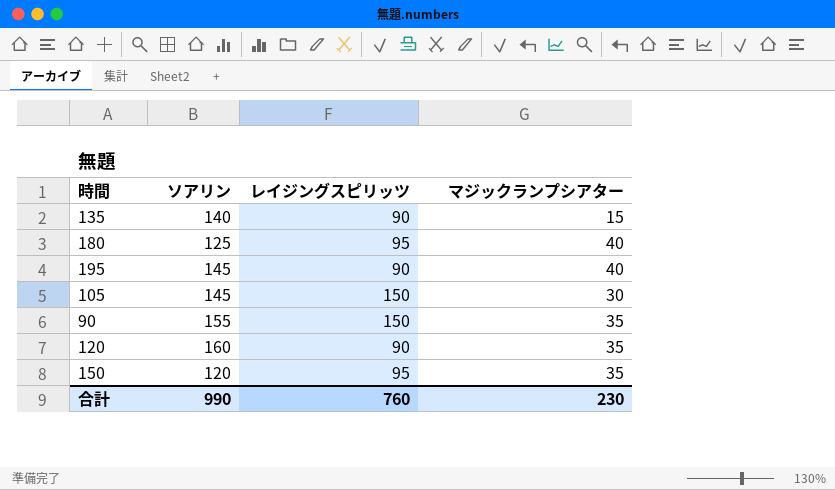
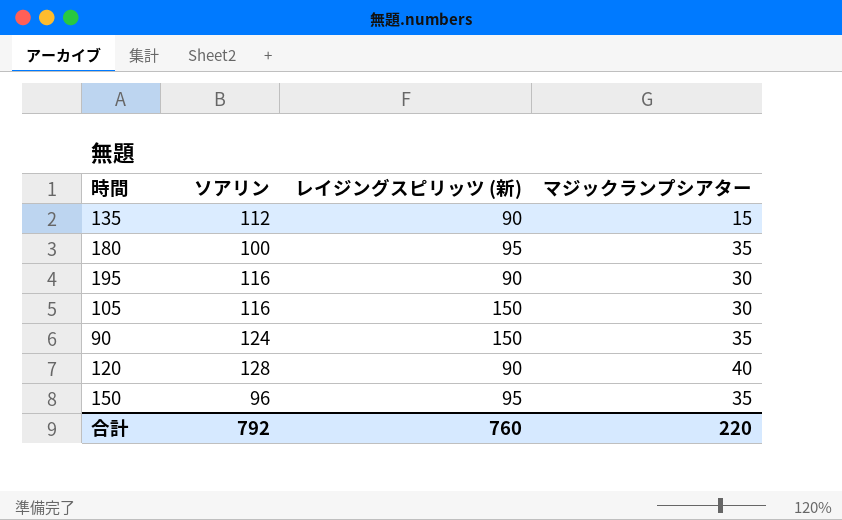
column name: レイジングスピリッツ -> レイジングスピリッツ (新)
135 | ソアリン: 140 -> 112
180 | ソアリン: 125 -> 100
180 | マジックランプシアター: 40 -> 35
195 | ソアリン: 145 -> 116
195 | マジックランプシアター: 40 -> 30
105 | ソアリン: 145 -> 116
90 | ソアリン: 155 -> 124
120 | ソアリン: 160 -> 128
120 | マジックランプシアター: 35 -> 40
150 | ソアリン: 120 -> 96
合計 | ソアリン: 990 -> 792
合計 | マジックランプシアター: 230 -> 220

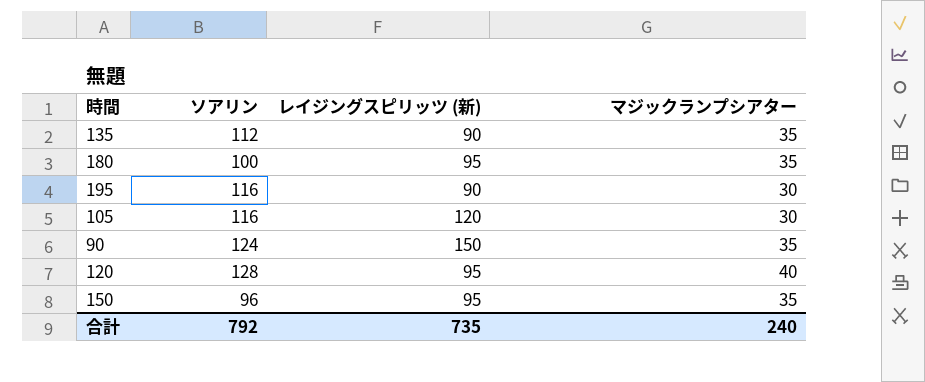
135 | マジックランプシアター: 15 -> 35
105 | レイジングスピリッツ (新): 150 -> 120
120 | レイジングスピリッツ (新): 90 -> 95
合計 | レイジングスピリッツ (新): 760 -> 735
合計 | マジックランプシアター: 220 -> 240

